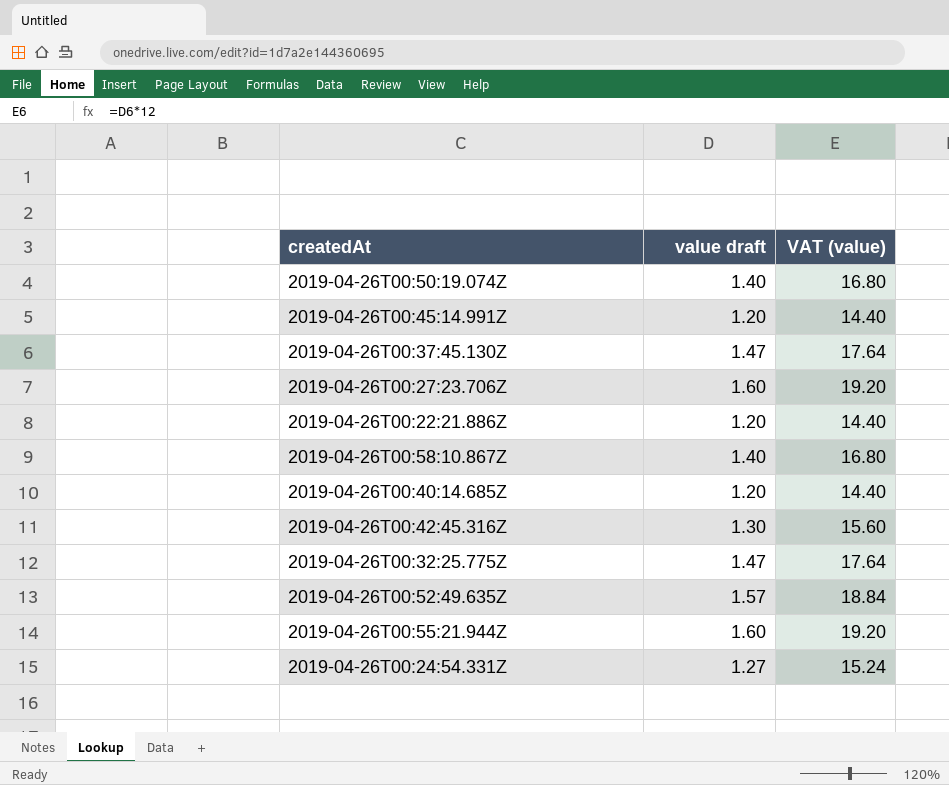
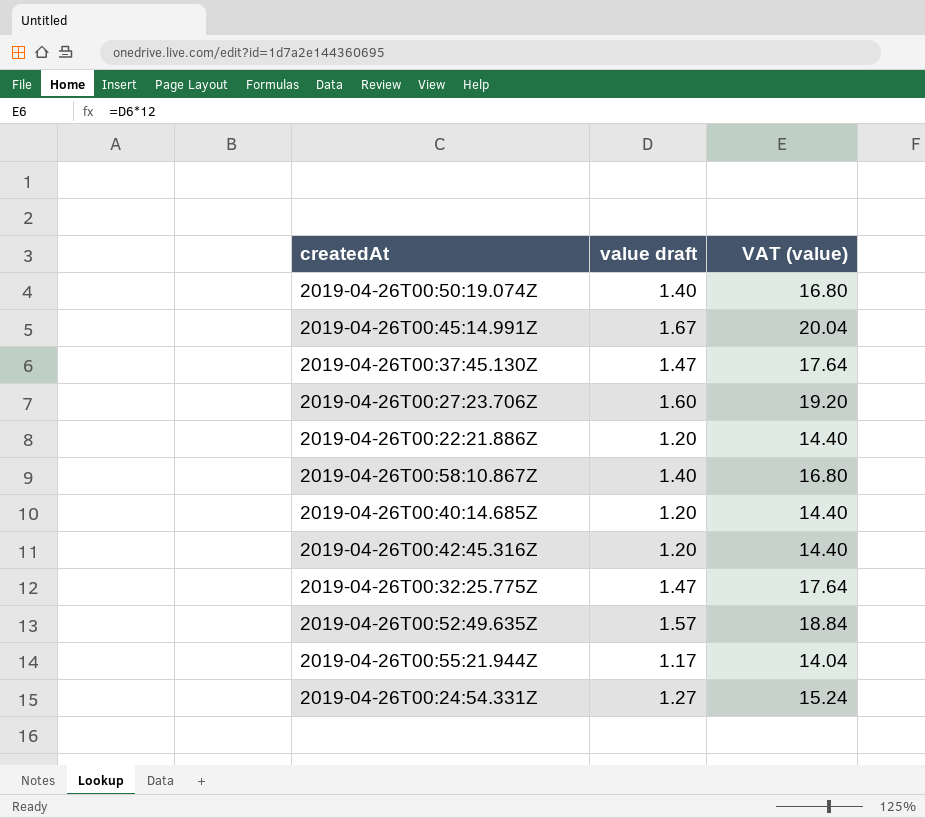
2019-04-26T00:45:14.991Z | value draft: 1.20 -> 1.67
2019-04-26T00:45:14.991Z | VAT (value): 14.40 -> 20.04
2019-04-26T00:42:45.316Z | value draft: 1.30 -> 1.20
2019-04-26T00:42:45.316Z | VAT (value): 15.60 -> 14.40
2019-04-26T00:55:21.944Z | value draft: 1.60 -> 1.17
2019-04-26T00:55:21.944Z | VAT (value): 19.20 -> 14.04

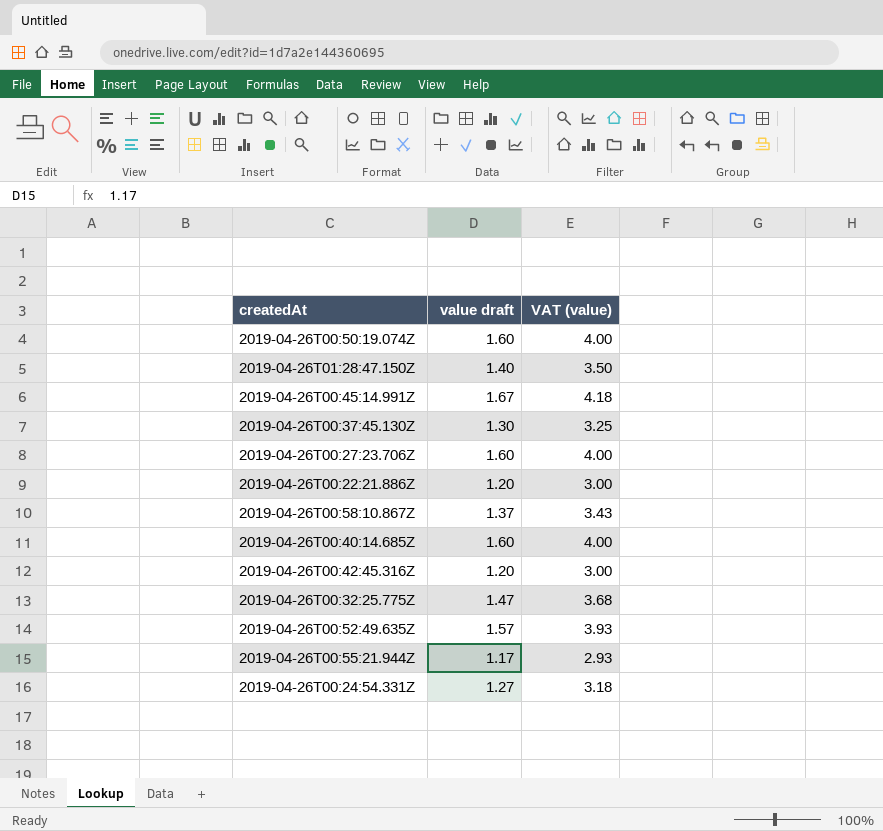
column VAT (value) | formula: [value draft] * 12 -> [value draft] * 2.5
2019-04-26T00:50:19.074Z | value draft: 1.40 -> 1.60
row 2019-04-26T01:28:47.150Z: none -> 1.40 | 3.50
2019-04-26T00:37:45.130Z | value draft: 1.47 -> 1.30
2019-04-26T00:58:10.867Z | value draft: 1.40 -> 1.37
2019-04-26T00:40:14.685Z | value draft: 1.20 -> 1.60

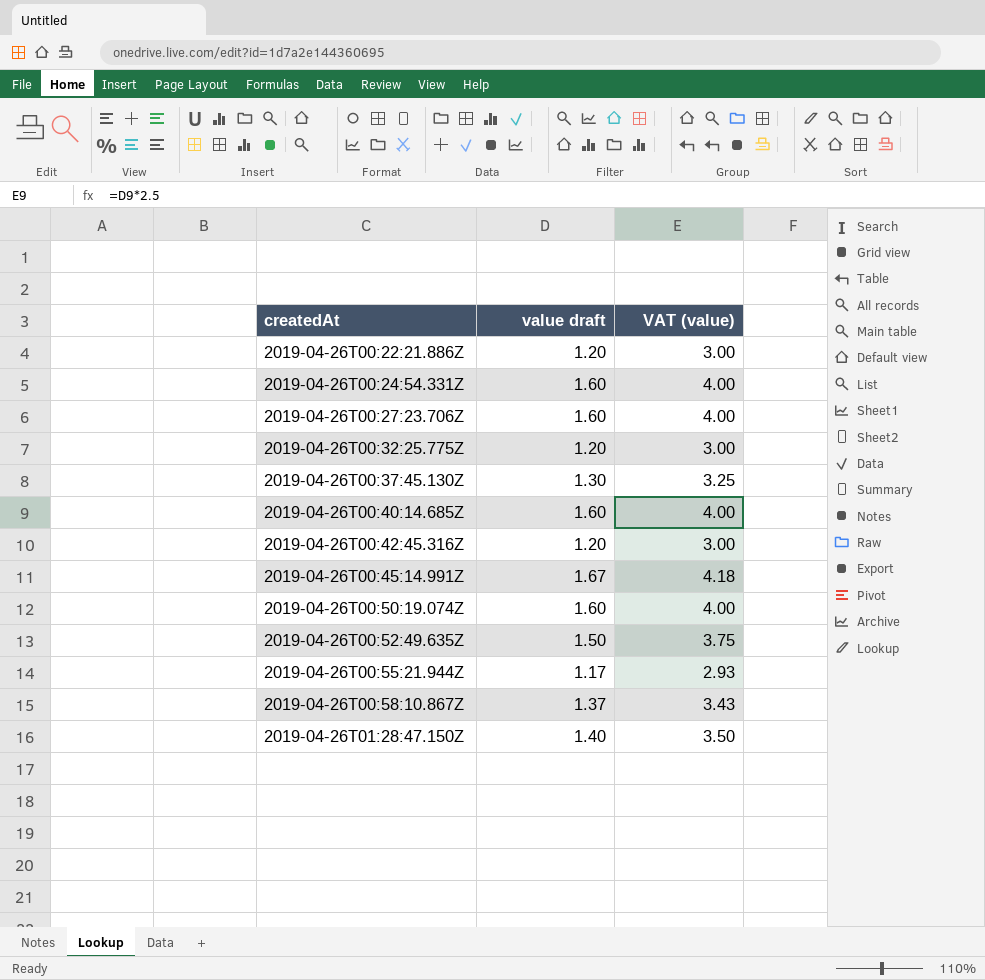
row order: none -> createdAt ascending
2019-04-26T00:24:54.331Z | value draft: 1.27 -> 1.60
2019-04-26T00:24:54.331Z | VAT (value): 3.18 -> 4.00
2019-04-26T00:32:25.775Z | value draft: 1.47 -> 1.20
2019-04-26T00:32:25.775Z | VAT (value): 3.68 -> 3.00
2019-04-26T00:52:49.635Z | value draft: 1.57 -> 1.50
2019-04-26T00:52:49.635Z | VAT (value): 3.93 -> 3.75

